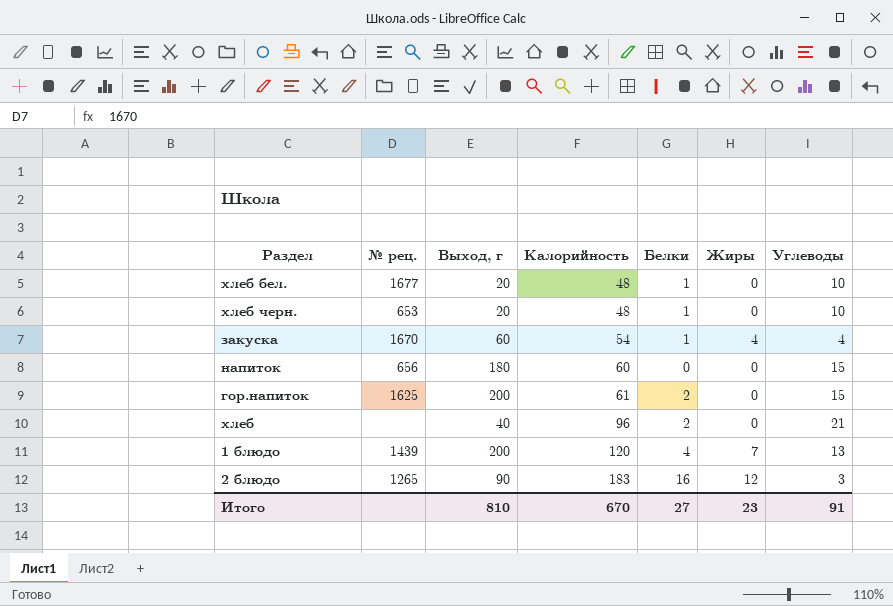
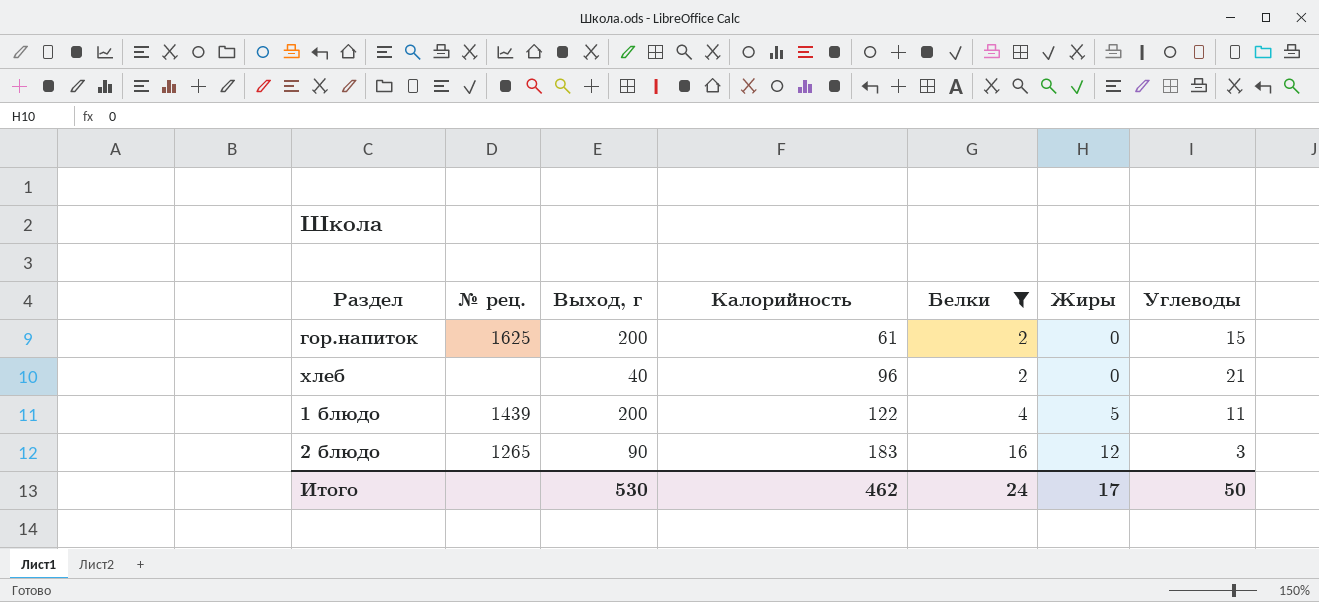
filter: none -> Белки >= 2
1 блюдо | Калорийность: 120 -> 122
1 блюдо | Жиры: 7 -> 5
1 блюдо | Углеводы: 13 -> 11
Итого | Выход, г: 810 -> 530
Итого | Калорийность: 670 -> 462
Итого | Белки: 27 -> 24
Итого | Жиры: 23 -> 17
Итого | Углеводы: 91 -> 50

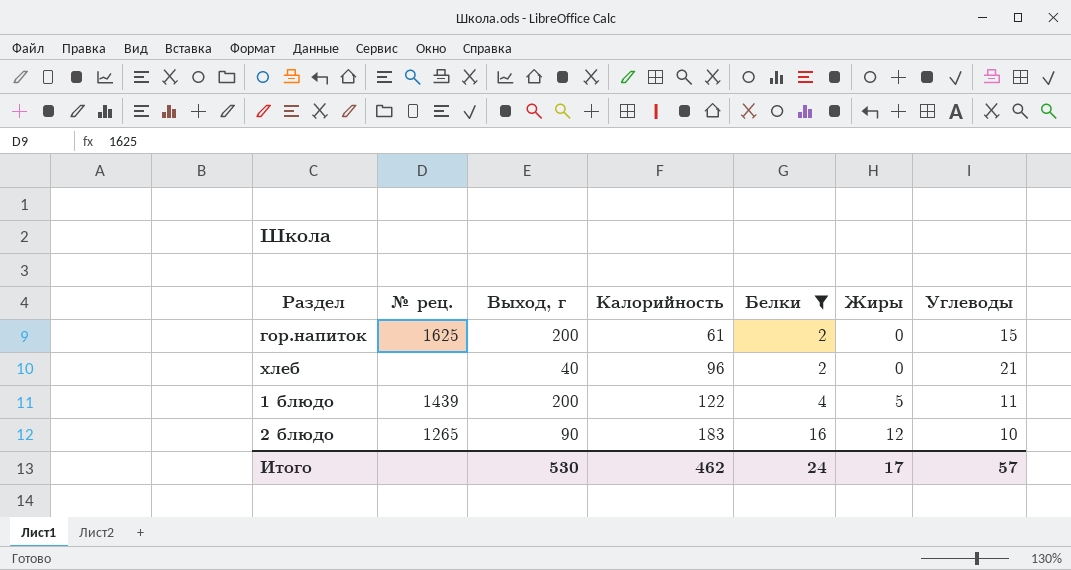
2 блюдо | Углеводы: 3 -> 10
Итого | Углеводы: 50 -> 57

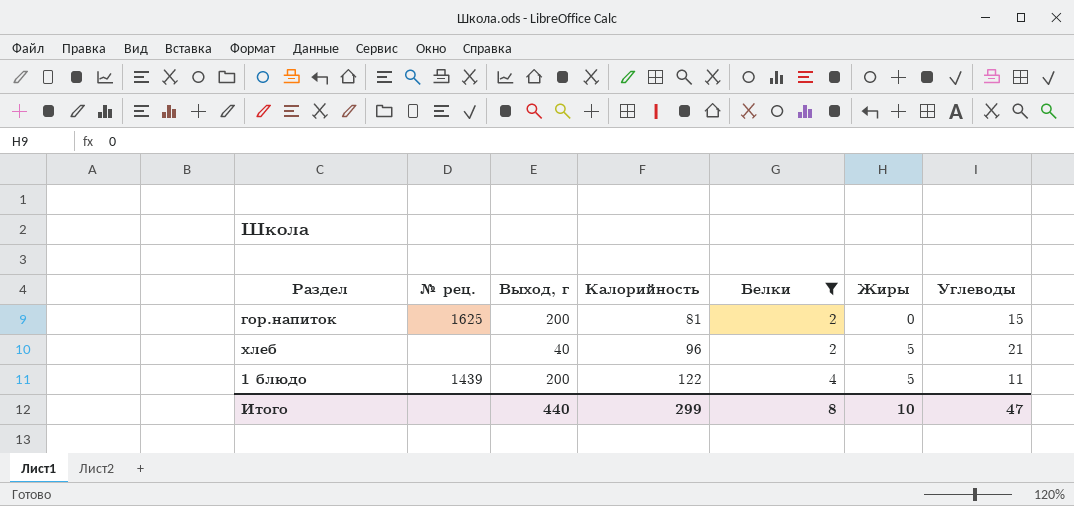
row 2 блюдо: 1265 | 90 | 183 | 16 | 12 | 10 -> none
гор.напиток | Калорийность: 61 -> 81
хлеб | Жиры: 0 -> 5
Итого | Выход, г: 530 -> 440
Итого | Калорийность: 462 -> 299
Итого | Белки: 24 -> 8
Итого | Жиры: 17 -> 10
Итого | Углеводы: 57 -> 47

